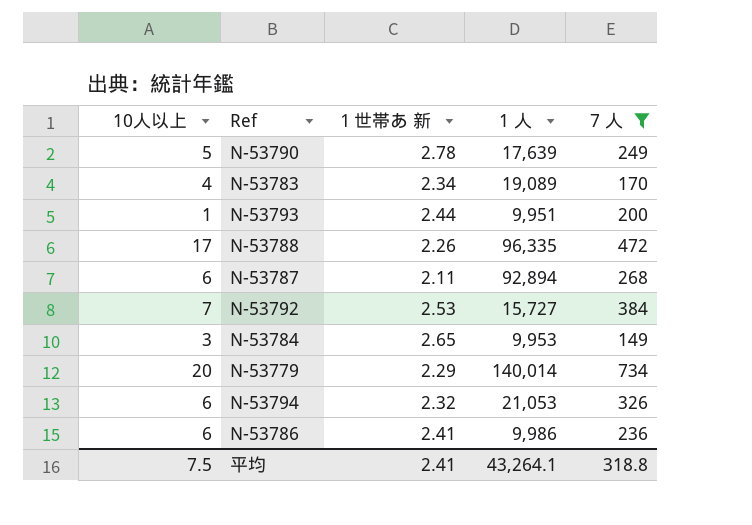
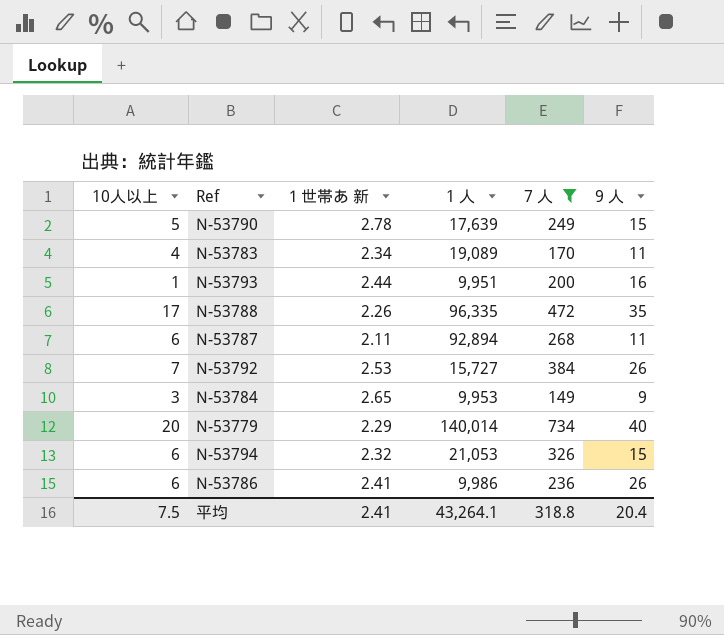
column 9 人 | position: none -> 6

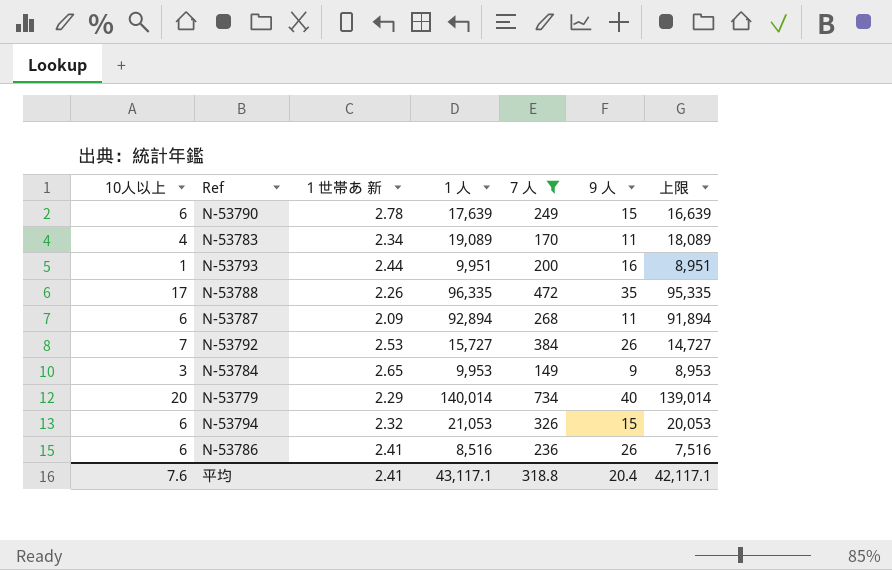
column 上限 | formula: none -> [1 人] - 1000
N-53790 | 10人以上: 5 -> 6
N-53787 | １世帯あ 新: 2.11 -> 2.09
N-53786 | 1 人: 9,986 -> 8,516
平均 | 10人以上: 7.5 -> 7.6
平均 | 1 人: 43,264.1 -> 43,117.1

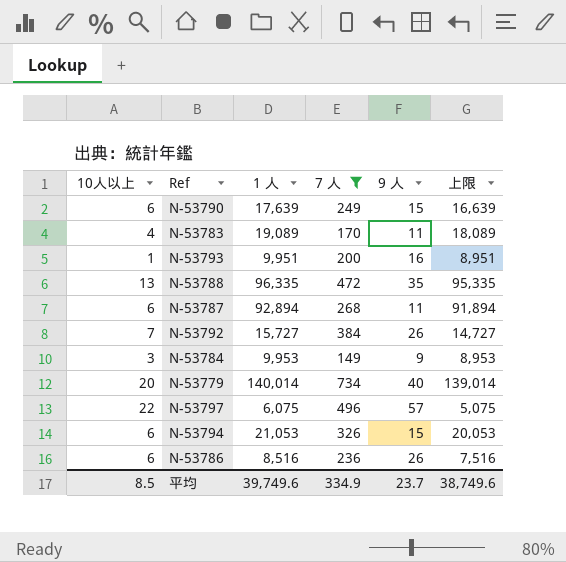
column １世帯あ 新 | position: 3 -> none
N-53788 | 10人以上: 17 -> 13
row N-53797: none -> 22 | 6,075 | 496 | 57 | 5,075
平均 | 10人以上: 7.6 -> 8.5
平均 | 1 人: 43,117.1 -> 39,749.6
平均 | 7 人: 318.8 -> 334.9
平均 | 9 人: 20.4 -> 23.7
平均 | 上限: 42,117.1 -> 38,749.6

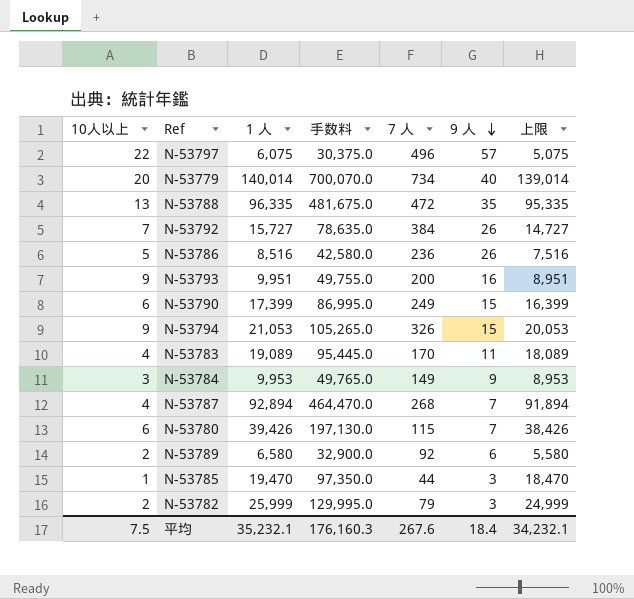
filter: 7 人 >= 149 -> none
row order: none -> 9 人 descending
column 手数料 | formula: none -> [1 人] * 5
N-53786 | 10人以上: 6 -> 5
N-53793 | 10人以上: 1 -> 9
N-53790 | 1 人: 17,639 -> 17,399
N-53790 | 上限: 16,639 -> 16,399
N-53794 | 10人以上: 6 -> 9
N-53787 | 10人以上: 6 -> 4
N-53787 | 9 人: 11 -> 7
平均 | 10人以上: 8.5 -> 7.5
平均 | 1 人: 39,749.6 -> 35,232.1
平均 | 7 人: 334.9 -> 267.6
平均 | 9 人: 23.7 -> 18.4
平均 | 上限: 38,749.6 -> 34,232.1

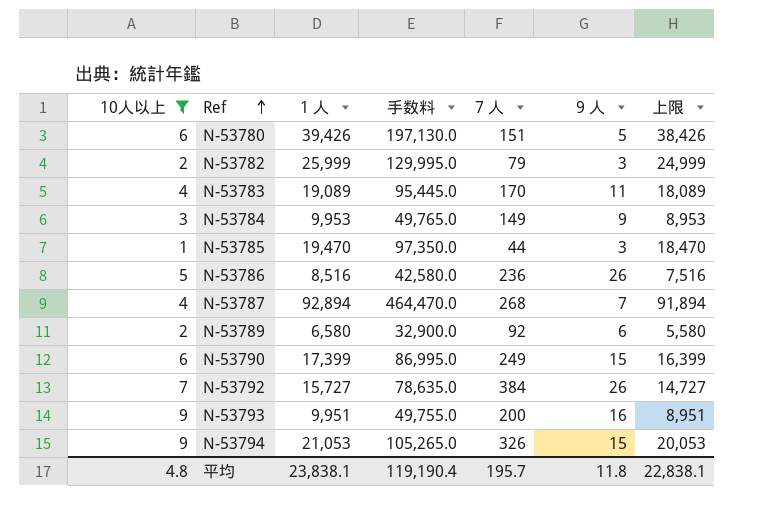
filter: none -> 10人以上 <= 9
row order: 9 人 descending -> Ref ascending
N-53780 | 7 人: 115 -> 151
N-53780 | 9 人: 7 -> 5
平均 | 10人以上: 7.5 -> 4.8
平均 | 1 人: 35,232.1 -> 23,838.1
平均 | 手数料: 176,160.3 -> 119,190.4
平均 | 7 人: 267.6 -> 195.7
平均 | 9 人: 18.4 -> 11.8
平均 | 上限: 34,232.1 -> 22,838.1

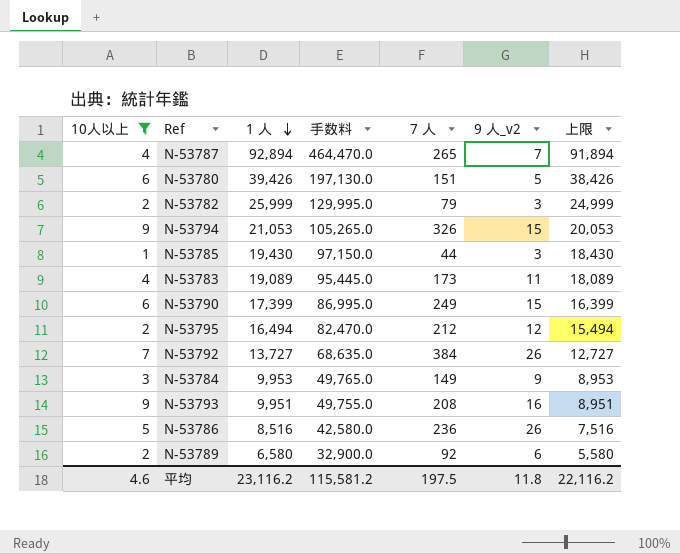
row order: Ref ascending -> 1 人 descending
column name: 9 人 -> 9 人_v2
N-53787 | 7 人: 268 -> 265
N-53785 | 1 人: 19,470 -> 19,430
N-53785 | 手数料: 97,350.0 -> 97,150.0
N-53785 | 上限: 18,470 -> 18,430
N-53783 | 7 人: 170 -> 173
row N-53795: none -> 2 | 16,494 | 82,470.0 | 212 | 12 | 15,494
N-53792 | 1 人: 15,727 -> 13,727
N-53792 | 手数料: 78,635.0 -> 68,635.0
N-53792 | 上限: 14,727 -> 12,727
N-53793 | 7 人: 200 -> 208
平均 | 10人以上: 4.8 -> 4.6
平均 | 1 人: 23,838.1 -> 23,116.2
平均 | 手数料: 119,190.4 -> 115,581.2
平均 | 7 人: 195.7 -> 197.5
平均 | 上限: 22,838.1 -> 22,116.2

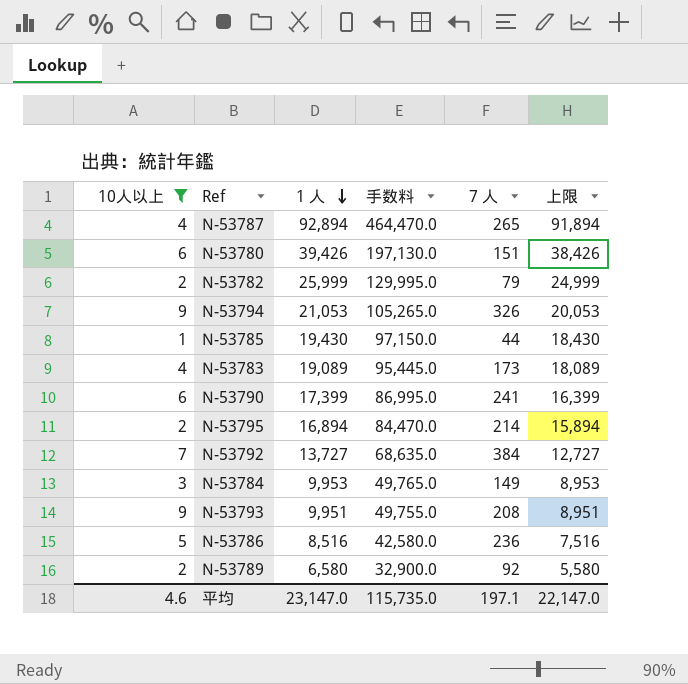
column 9 人_v2 | position: 6 -> none
N-53790 | 7 人: 249 -> 241
N-53795 | 1 人: 16,494 -> 16,894
N-53795 | 手数料: 82,470.0 -> 84,470.0
N-53795 | 7 人: 212 -> 214
N-53795 | 上限: 15,494 -> 15,894
平均 | 1 人: 23,116.2 -> 23,147.0
平均 | 手数料: 115,581.2 -> 115,735.0
平均 | 7 人: 197.5 -> 197.1
平均 | 上限: 22,116.2 -> 22,147.0

